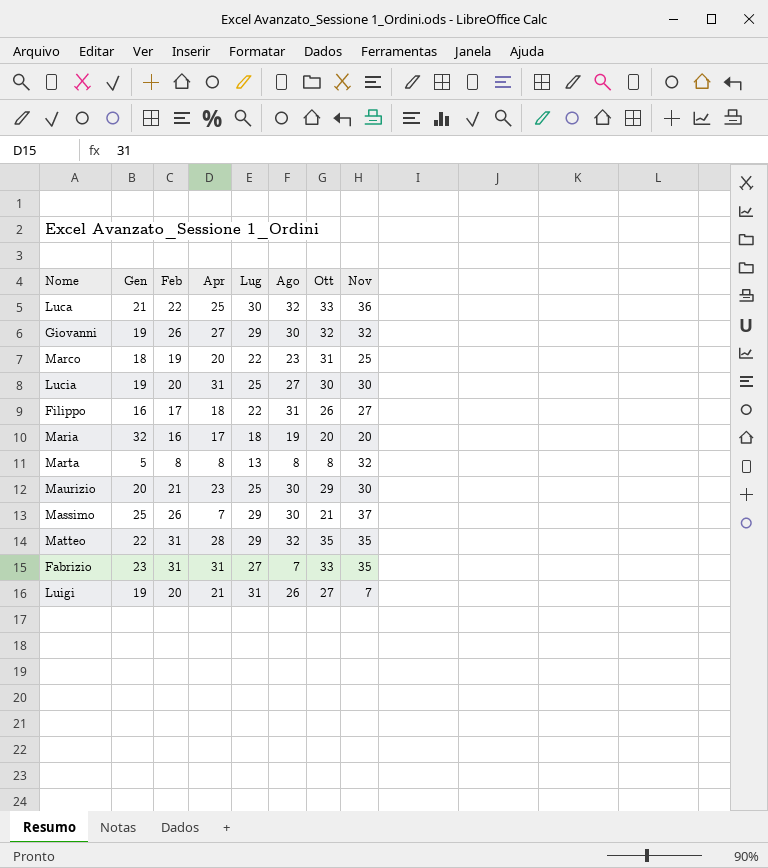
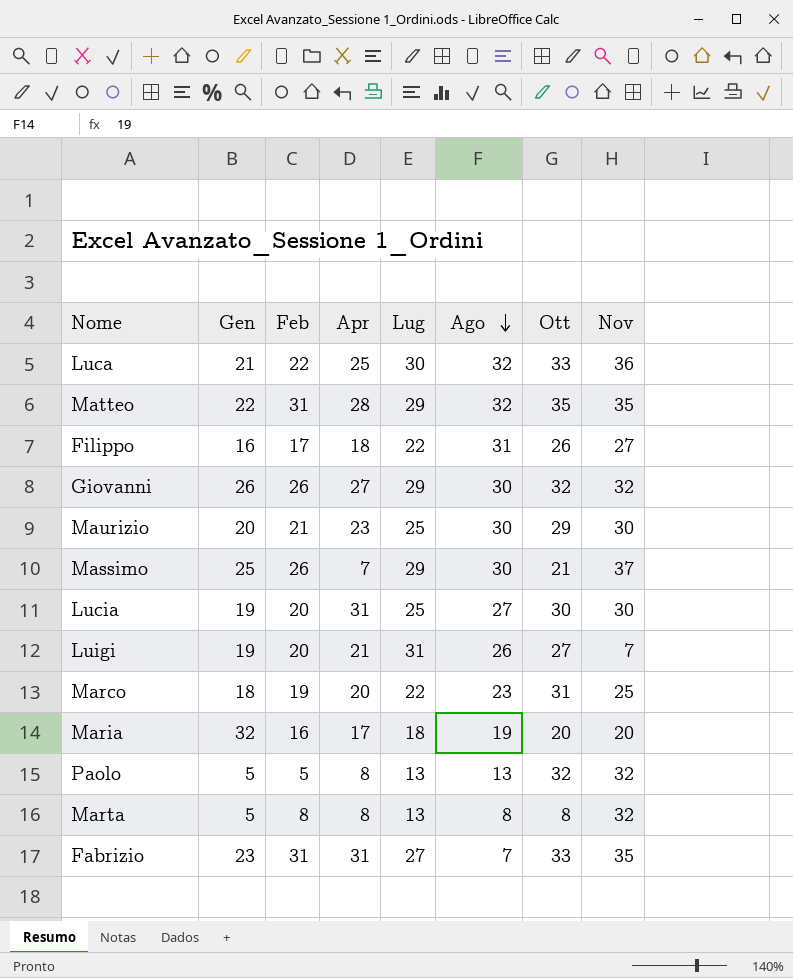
row order: none -> Ago descending
Giovanni | Gen: 19 -> 26
row Paolo: none -> 5 | 5 | 8 | 13 | 13 | 32 | 32

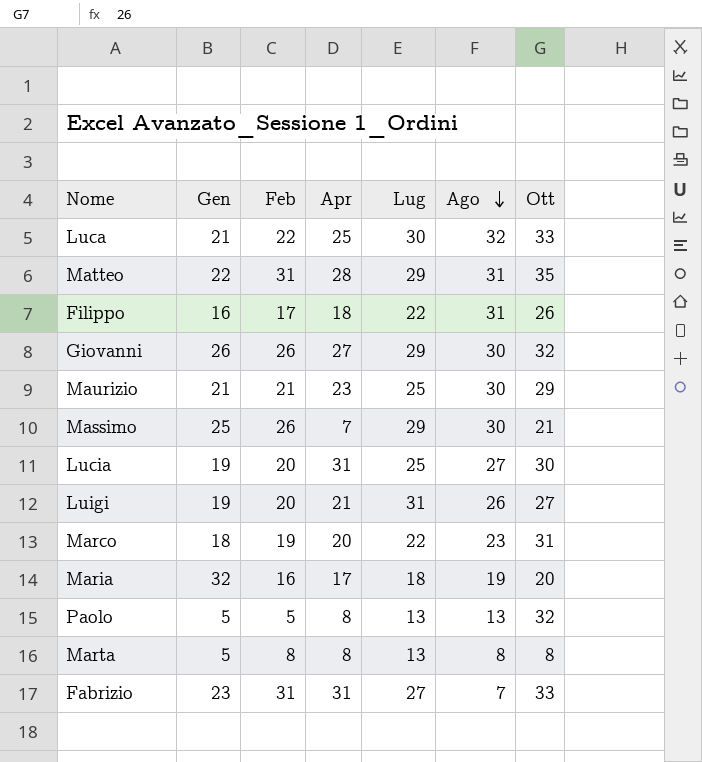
column Nov | position: 8 -> none
Matteo | Ago: 32 -> 31
Maurizio | Gen: 20 -> 21

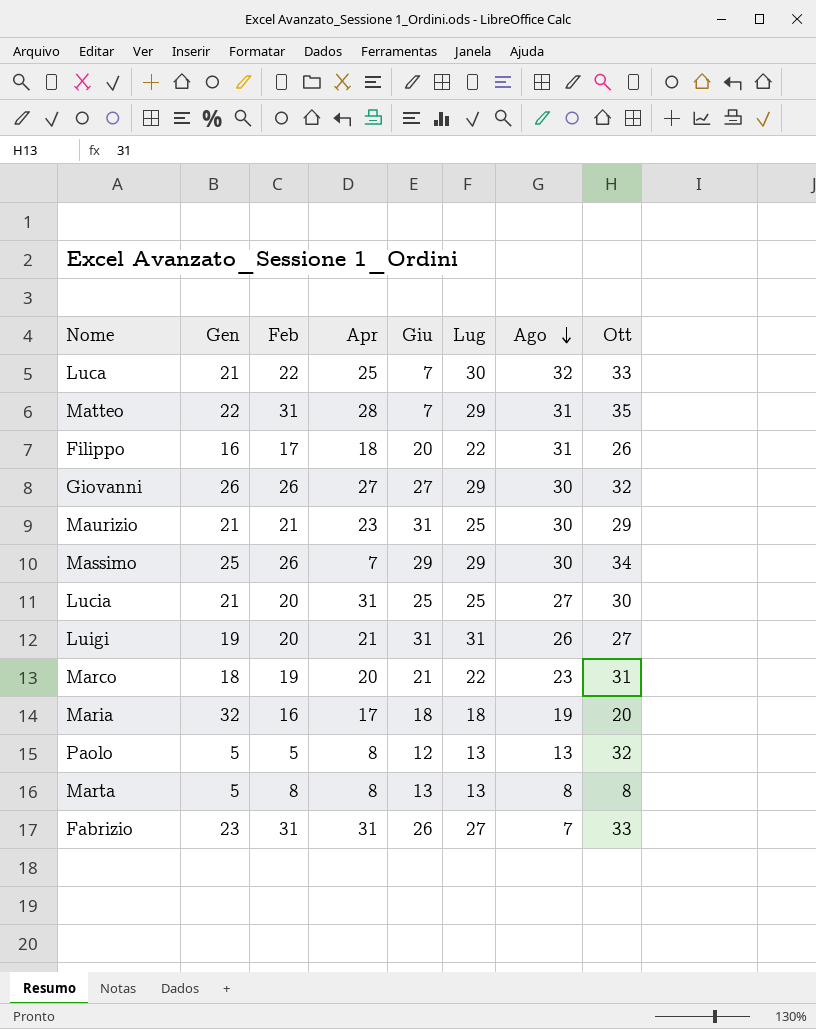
column Giu | position: none -> 5
Massimo | Ott: 21 -> 34
Lucia | Gen: 19 -> 21

